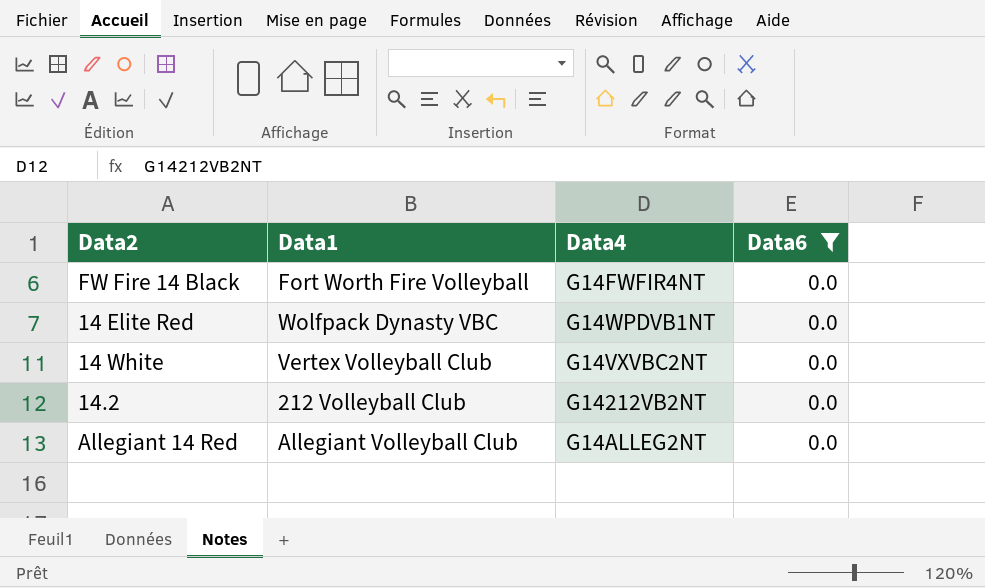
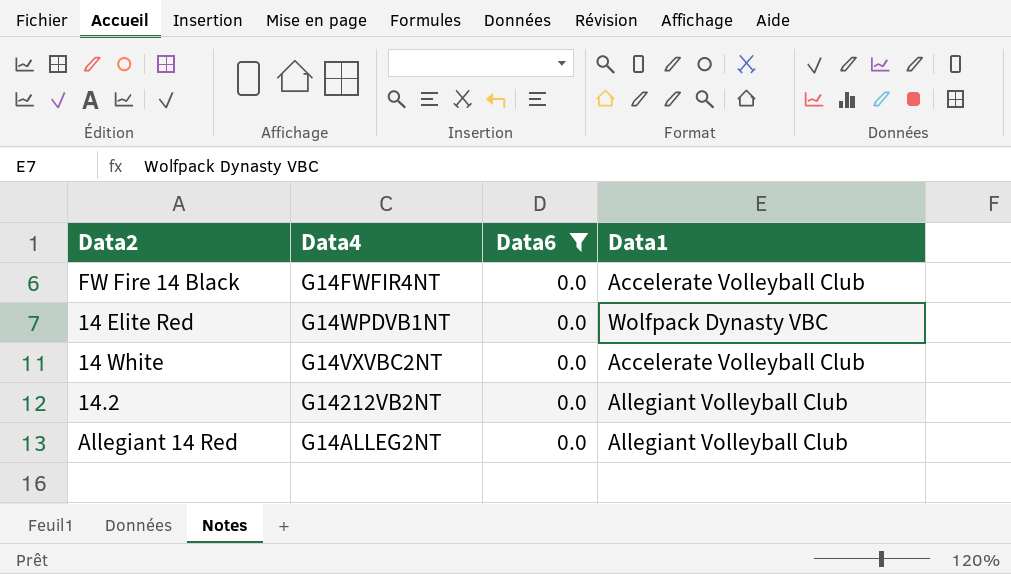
column Data1 | position: 2 -> 4
FW Fire 14 Black | Data1: Fort Worth Fire Volleyball -> Accelerate Volleyball Club
14 White | Data1: Vertex Volleyball Club -> Accelerate Volleyball Club
14.2 | Data1: 212 Volleyball Club -> Allegiant Volleyball Club

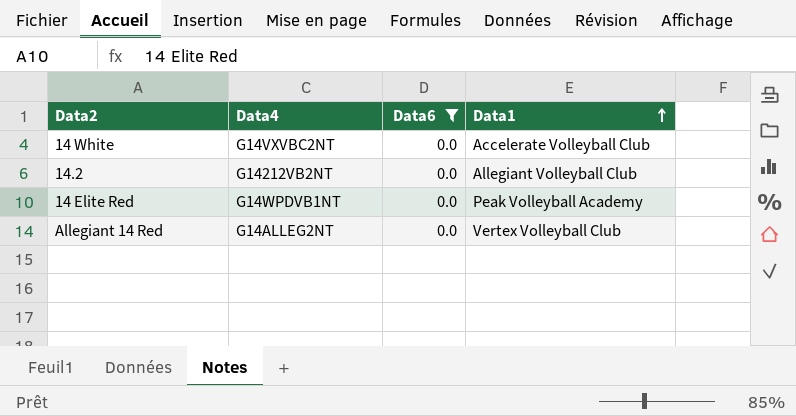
row order: none -> Data1 ascending
row FW Fire 14 Black: G14FWFIR4NT | 0.0 | Accelerate Volleyball Club -> none
14 Elite Red | Data1: Wolfpack Dynasty VBC -> Peak Volleyball Academy
Allegiant 14 Red | Data1: Allegiant Volleyball Club -> Vertex Volleyball Club

